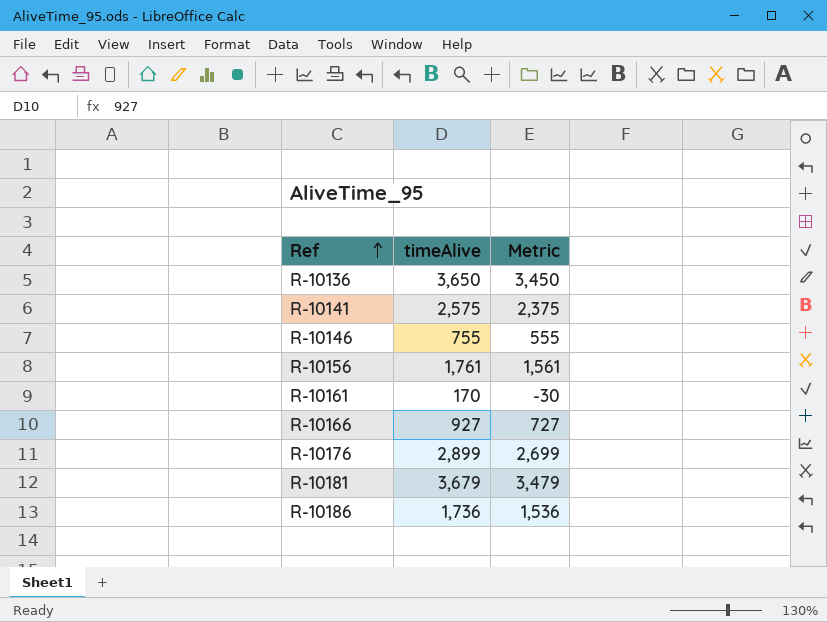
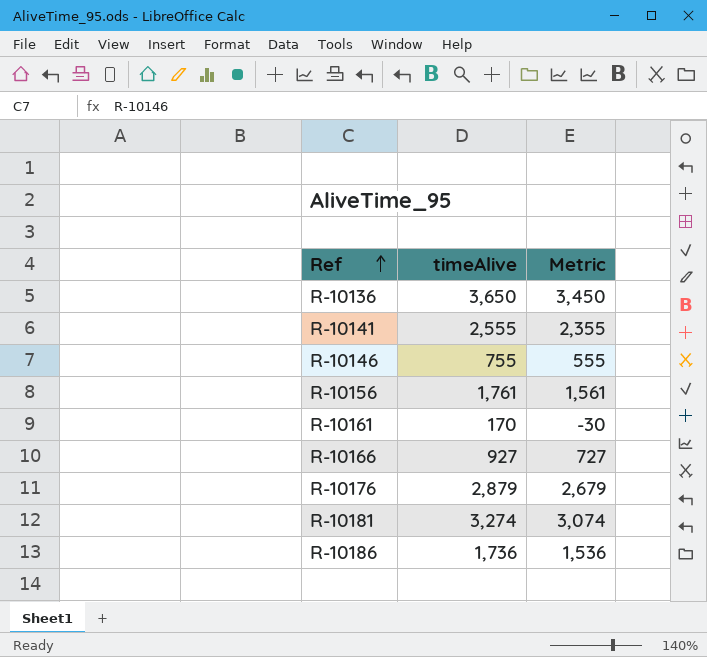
R-10141 | timeAlive: 2,575 -> 2,555
R-10141 | Metric: 2,375 -> 2,355
R-10176 | timeAlive: 2,899 -> 2,879
R-10176 | Metric: 2,699 -> 2,679
R-10181 | timeAlive: 3,679 -> 3,274
R-10181 | Metric: 3,479 -> 3,074

